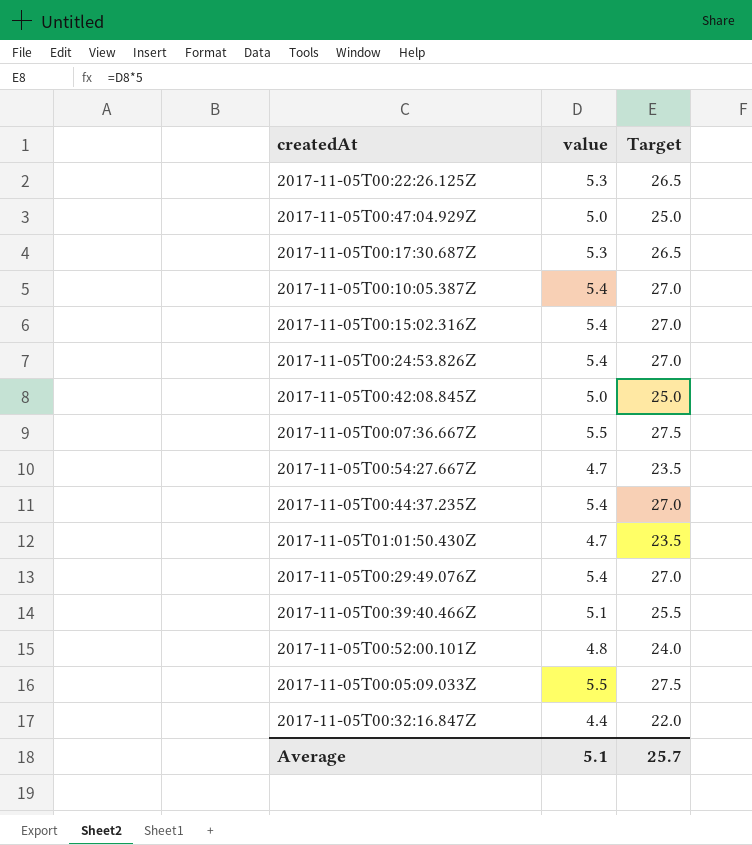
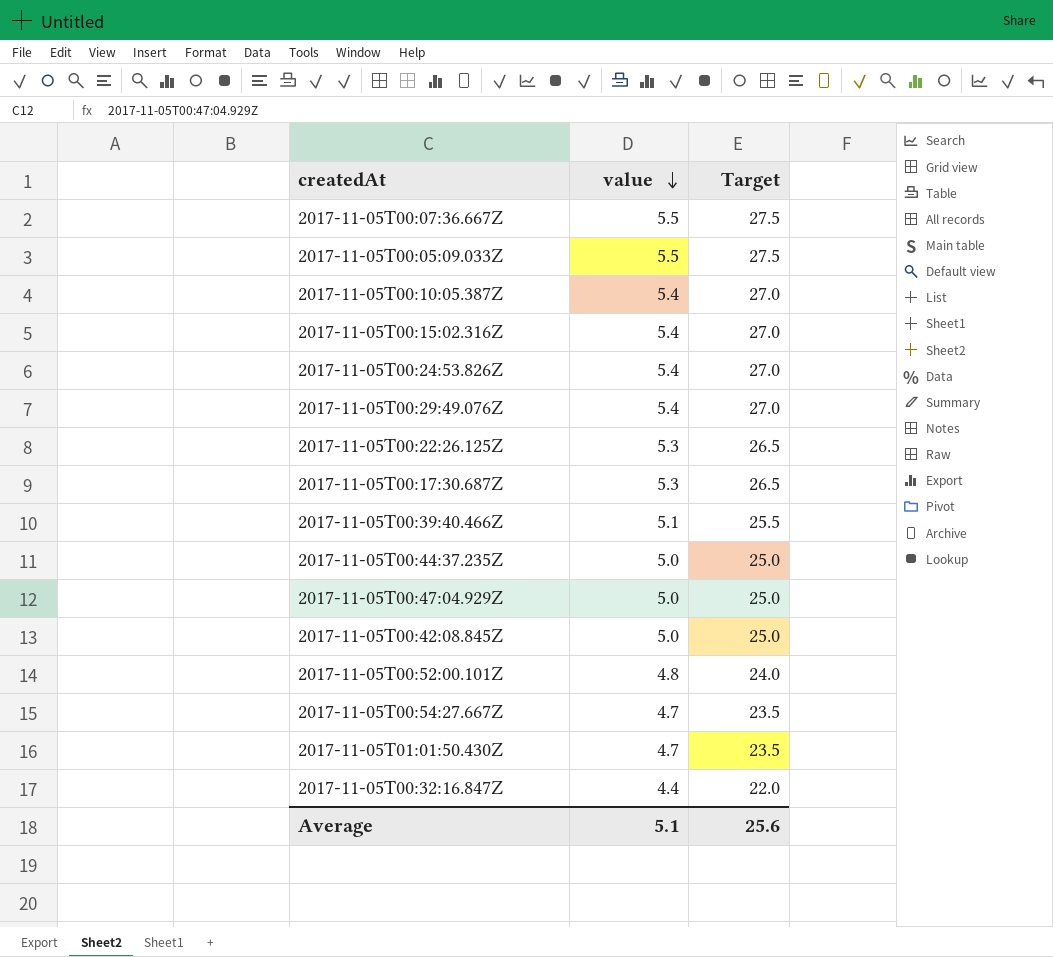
row order: none -> value descending
2017-11-05T00:44:37.235Z | value: 5.4 -> 5.0
2017-11-05T00:44:37.235Z | Target: 27.0 -> 25.0
Average | Target: 25.7 -> 25.6

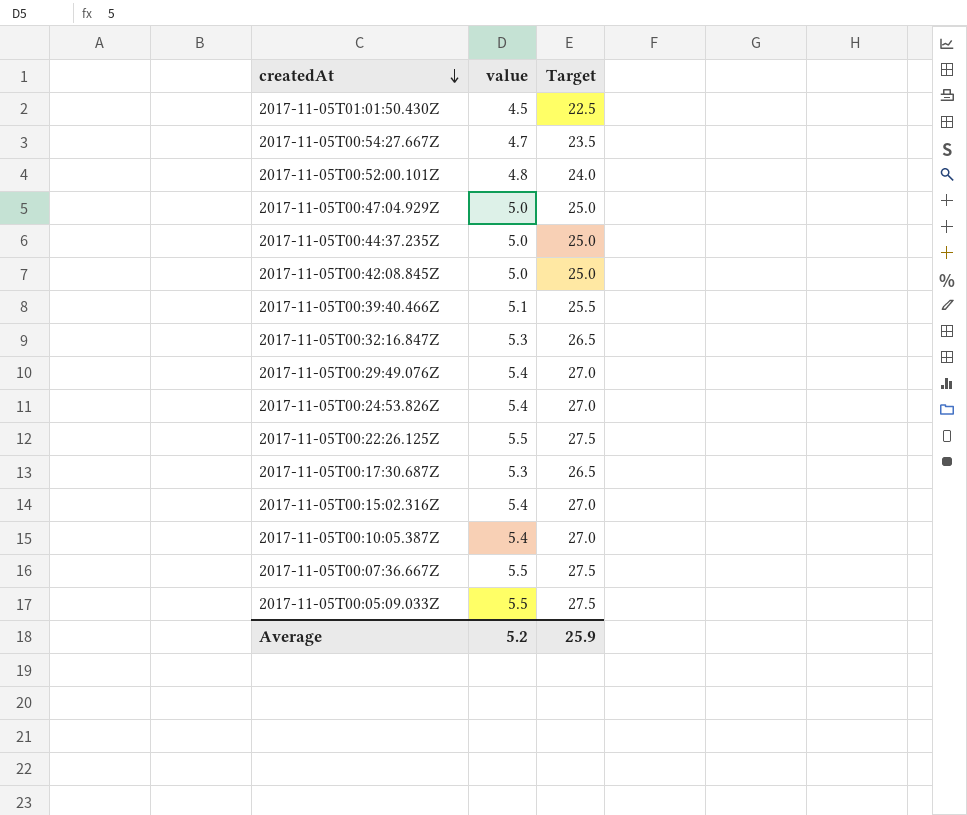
row order: value descending -> createdAt descending
2017-11-05T01:01:50.430Z | value: 4.7 -> 4.5
2017-11-05T01:01:50.430Z | Target: 23.5 -> 22.5
2017-11-05T00:32:16.847Z | value: 4.4 -> 5.3
2017-11-05T00:32:16.847Z | Target: 22.0 -> 26.5
2017-11-05T00:22:26.125Z | value: 5.3 -> 5.5
2017-11-05T00:22:26.125Z | Target: 26.5 -> 27.5
Average | value: 5.1 -> 5.2
Average | Target: 25.6 -> 25.9

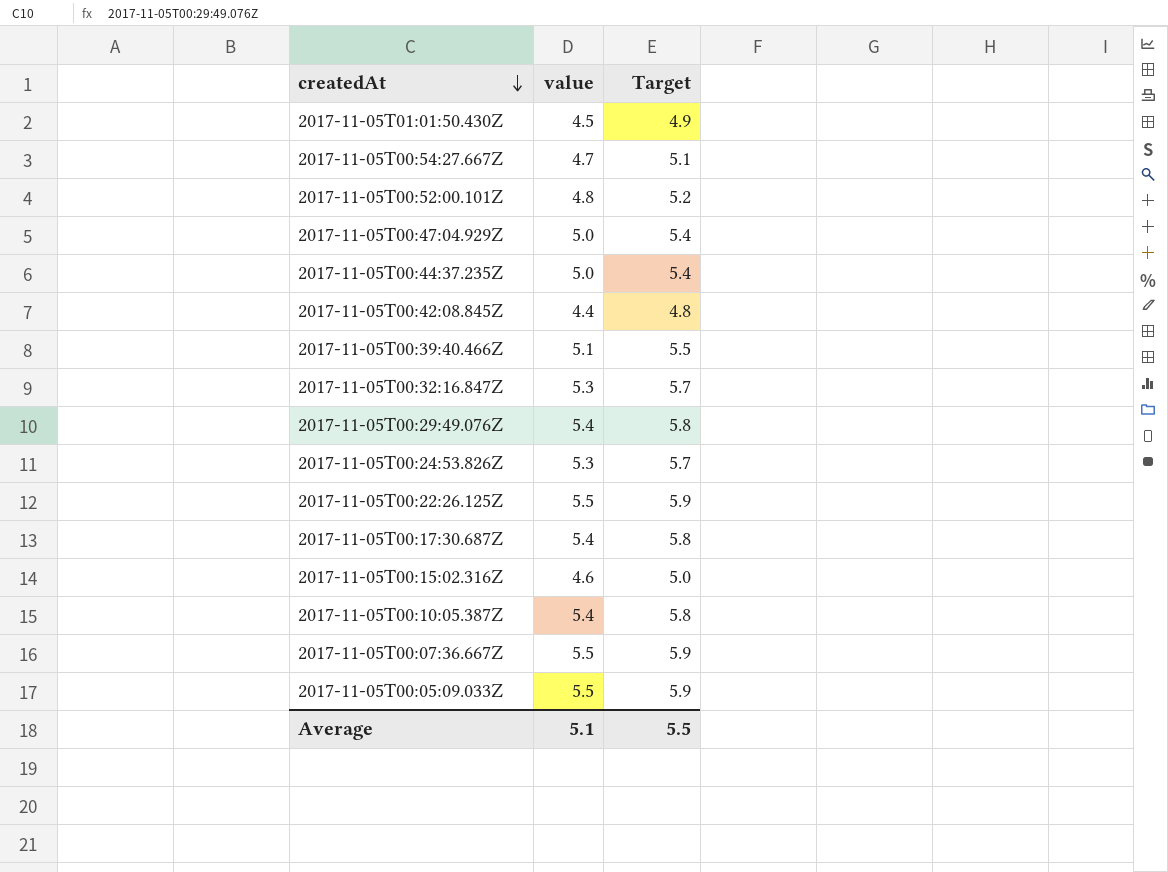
column Target | formula: [value] * 5 -> [value] * 1.08
2017-11-05T00:42:08.845Z | value: 5.0 -> 4.4
2017-11-05T00:24:53.826Z | value: 5.4 -> 5.3
2017-11-05T00:17:30.687Z | value: 5.3 -> 5.4
2017-11-05T00:15:02.316Z | value: 5.4 -> 4.6
Average | value: 5.2 -> 5.1
Average | Target: 25.9 -> 5.5

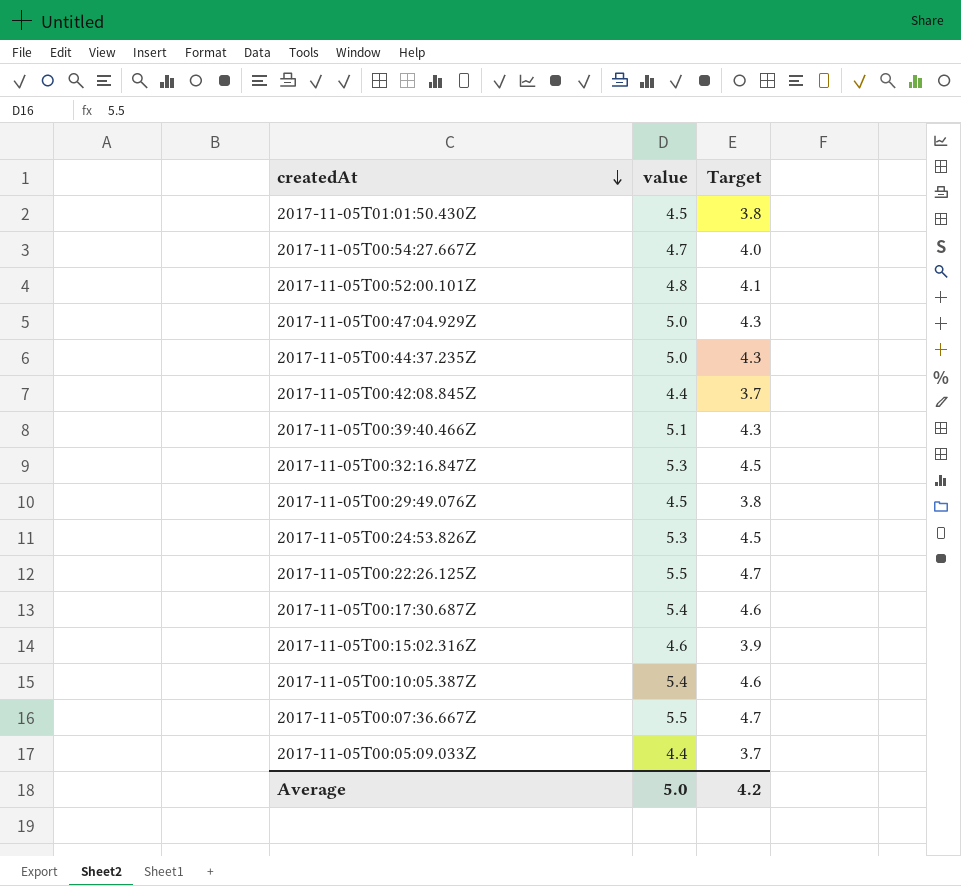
column Target | formula: [value] * 1.08 -> [value] * 0.85
2017-11-05T00:29:49.076Z | value: 5.4 -> 4.5
2017-11-05T00:05:09.033Z | value: 5.5 -> 4.4
Average | value: 5.1 -> 5.0
Average | Target: 5.5 -> 4.2

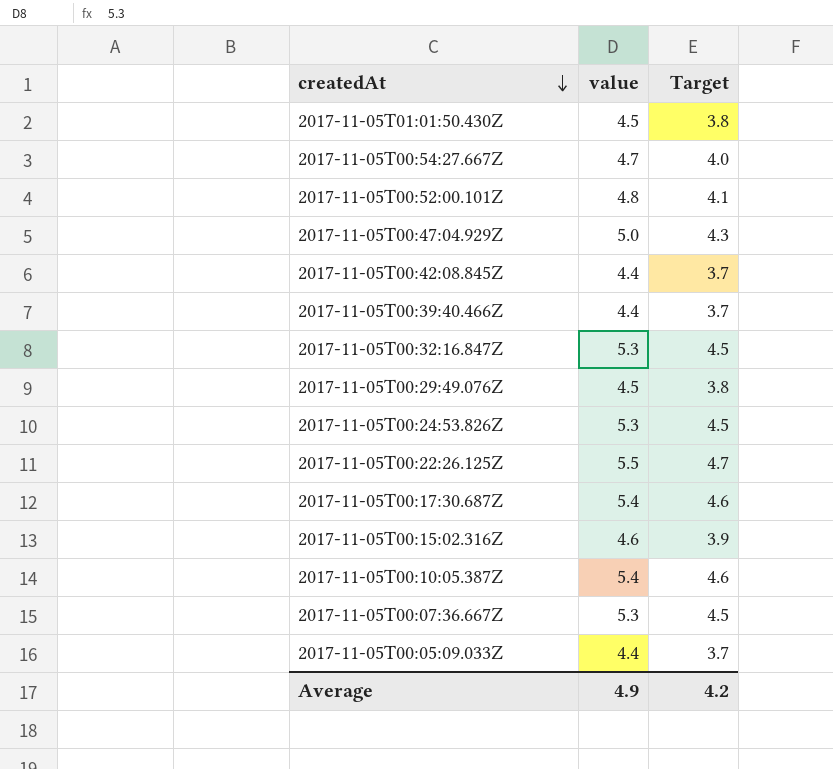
row 2017-11-05T00:44:37.235Z: 5.0 | 4.3 -> none
2017-11-05T00:39:40.466Z | value: 5.1 -> 4.4
2017-11-05T00:39:40.466Z | Target: 4.3 -> 3.7
2017-11-05T00:07:36.667Z | value: 5.5 -> 5.3
2017-11-05T00:07:36.667Z | Target: 4.7 -> 4.5
Average | value: 5.0 -> 4.9

